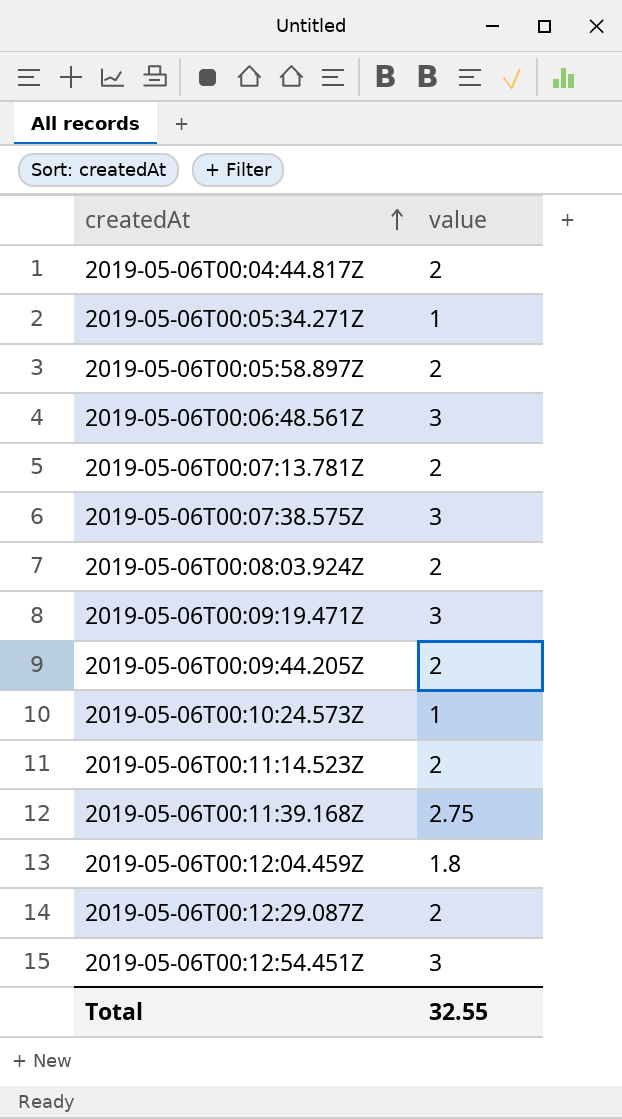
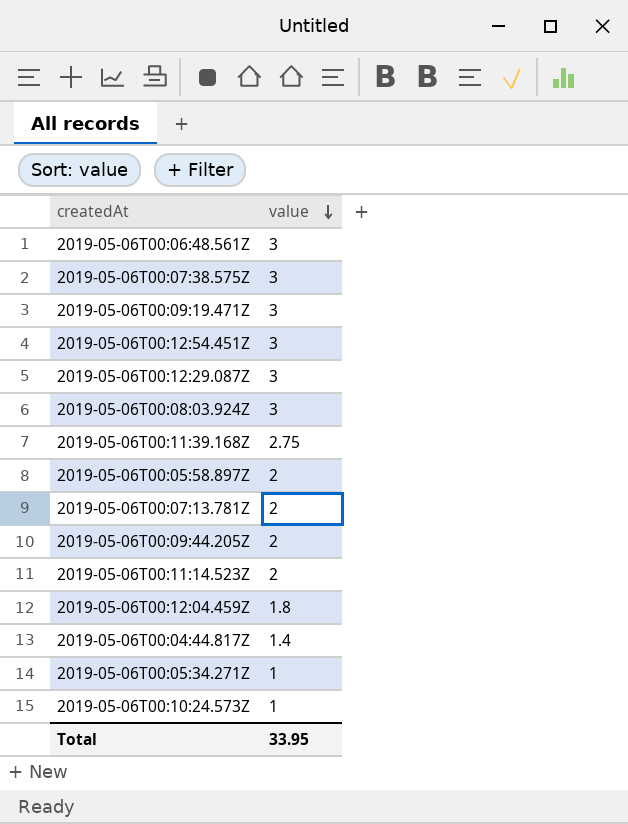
row order: createdAt ascending -> value descending
2019-05-06T00:12:29.087Z | value: 2 -> 3
2019-05-06T00:08:03.924Z | value: 2 -> 3
2019-05-06T00:04:44.817Z | value: 2 -> 1.4
Total | value: 32.55 -> 33.95

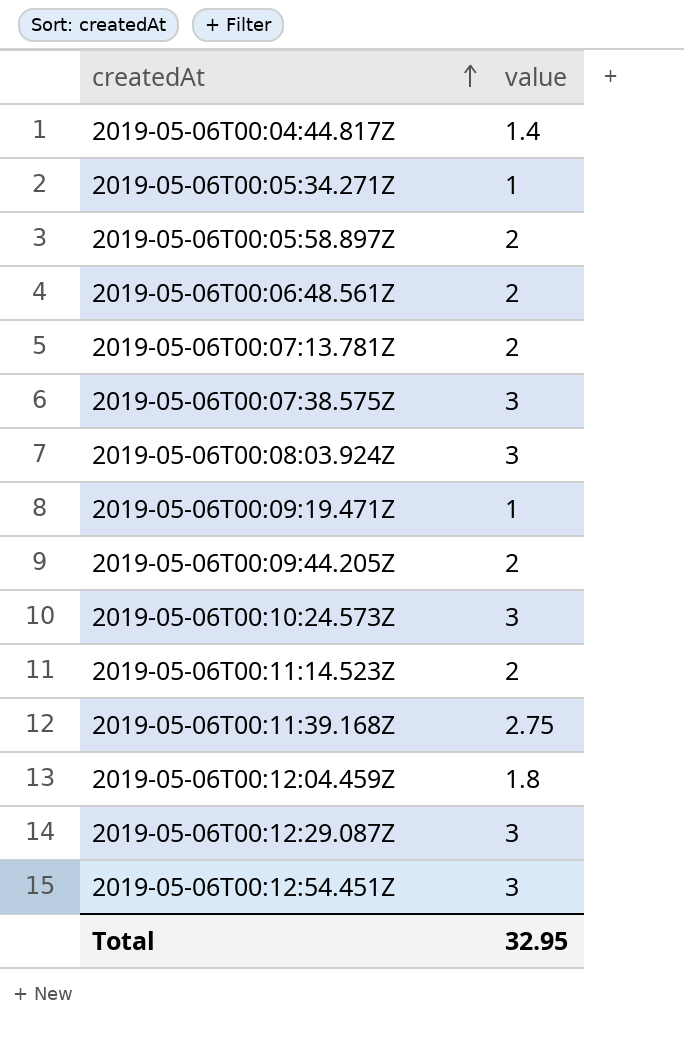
row order: value descending -> createdAt ascending
2019-05-06T00:06:48.561Z | value: 3 -> 2
2019-05-06T00:09:19.471Z | value: 3 -> 1
2019-05-06T00:10:24.573Z | value: 1 -> 3
Total | value: 33.95 -> 32.95

